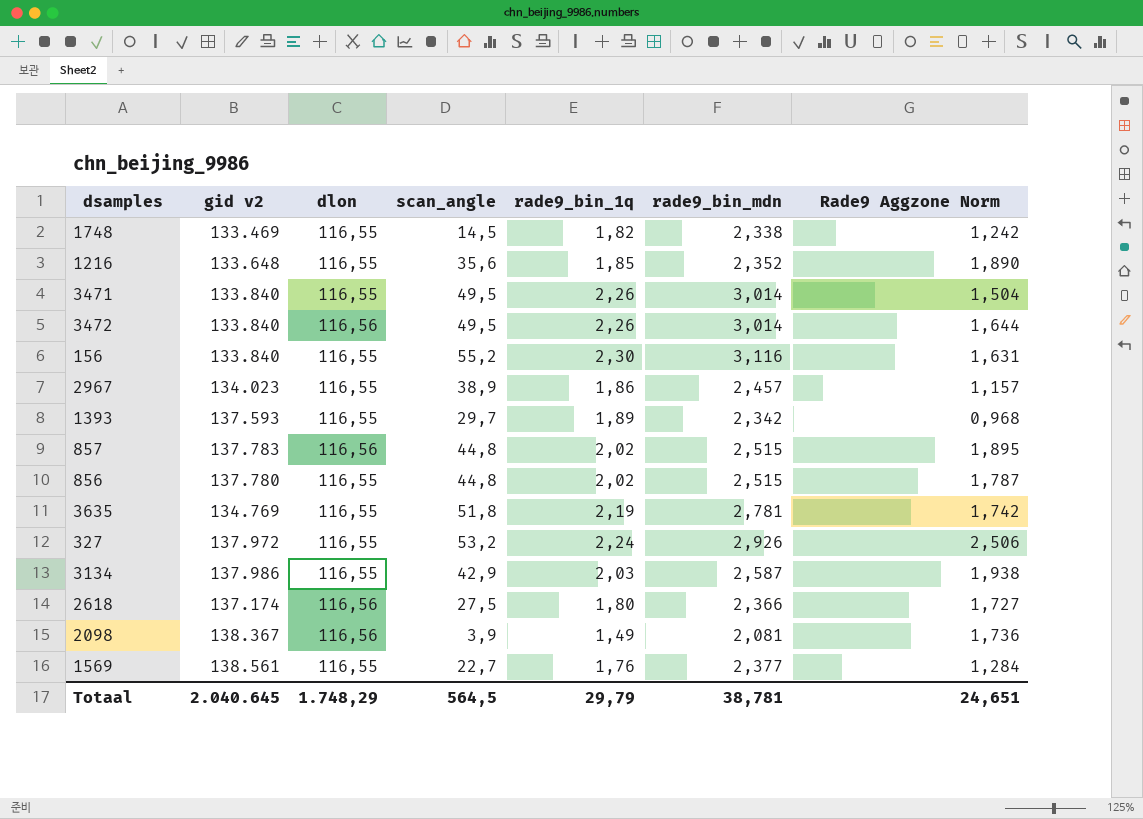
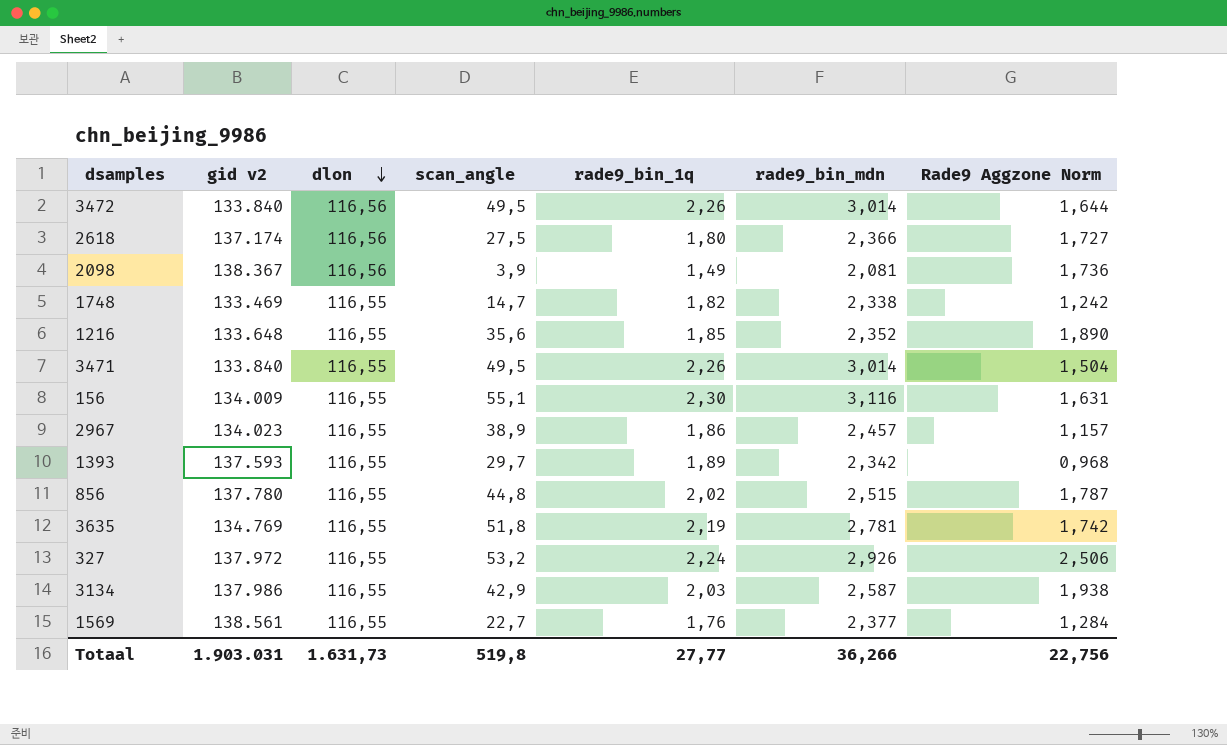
row order: none -> dlon descending
row 857: 137.783 | 116,56 | 44,8 | 2,02 | 2,515 | 1,895 -> none
1748 | scan_angle: 14,5 -> 14,7
156 | gid v2: 133.840 -> 134.009
156 | scan_angle: 55,2 -> 55,1
Totaal | gid v2: 2.040.645 -> 1.903.031
Totaal | dlon: 1.748,29 -> 1.631,73
Totaal | scan_angle: 564,5 -> 519,8
Totaal | rade9_bin_1q: 29,79 -> 27,77
Totaal | rade9_bin_mdn: 38,781 -> 36,266
Totaal | Rade9 Aggzone Norm: 24,651 -> 22,756

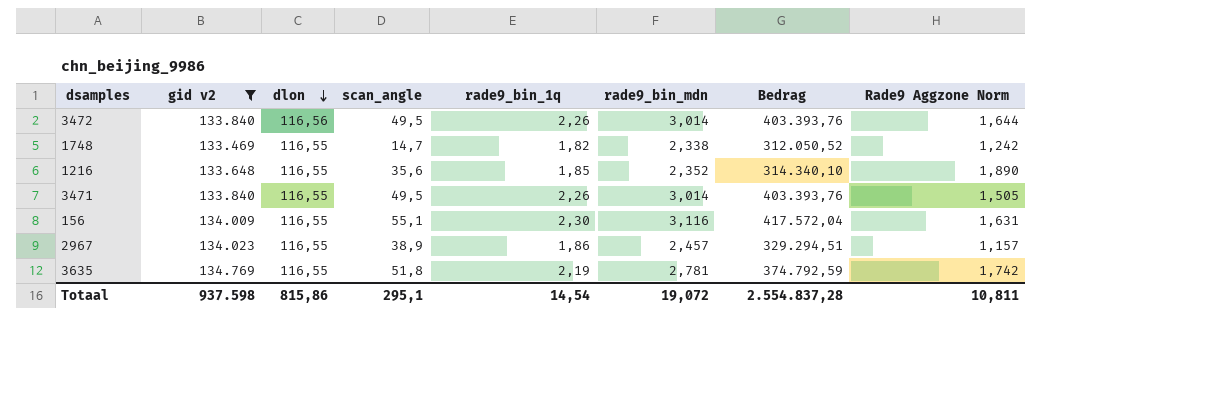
filter: none -> gid v2 <= 134.769
column Bedrag | formula: none -> [gid v2] * [rade9_bin_mdn]
3471 | Rade9 Aggzone Norm: 1,504 -> 1,505
Totaal | gid v2: 1.903.031 -> 937.598
Totaal | dlon: 1.631,73 -> 815,86
Totaal | scan_angle: 519,8 -> 295,1
Totaal | rade9_bin_1q: 27,77 -> 14,54
Totaal | rade9_bin_mdn: 36,266 -> 19,072
Totaal | Rade9 Aggzone Norm: 22,756 -> 10,811

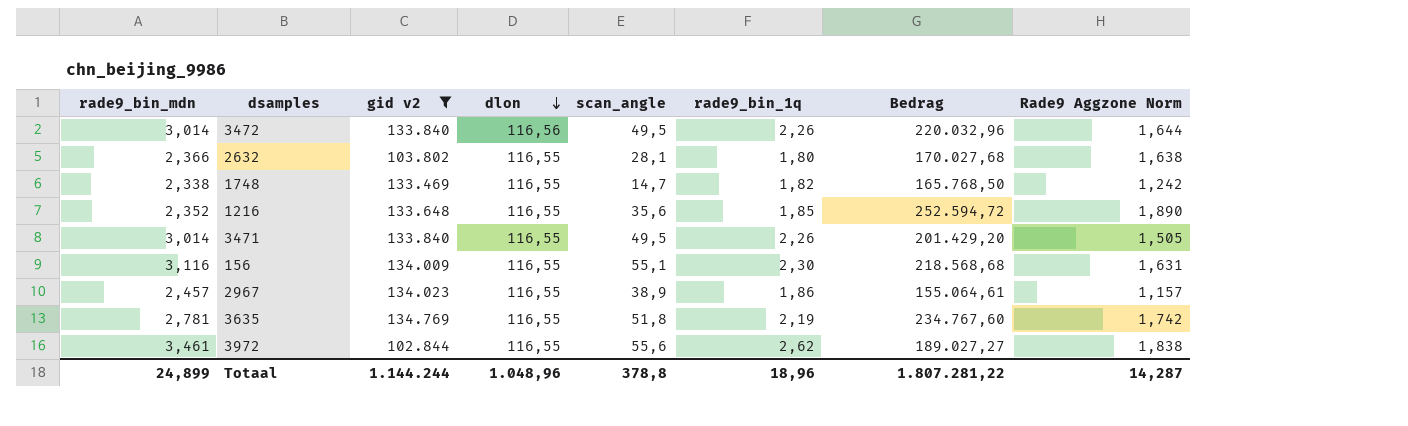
column rade9_bin_mdn | position: 6 -> 1
column Bedrag | formula: [gid v2] * [rade9_bin_mdn] -> [gid v2] * [Rade9 Aggzone Norm]
row 2632: none -> 2,366 | 103.802 | 116,55 | 28,1 | 1,80 | 170.027,68 | 1,638
row 3972: none -> 3,461 | 102.844 | 116,55 | 55,6 | 2,62 | 189.027,27 | 1,838
Totaal | rade9_bin_mdn: 19,072 -> 24,899
Totaal | gid v2: 937.598 -> 1.144.244
Totaal | dlon: 815,86 -> 1.048,96
Totaal | scan_angle: 295,1 -> 378,8
Totaal | rade9_bin_1q: 14,54 -> 18,96
Totaal | Bedrag: 2.554.837,28 -> 1.807.281,22
Totaal | Rade9 Aggzone Norm: 10,811 -> 14,287

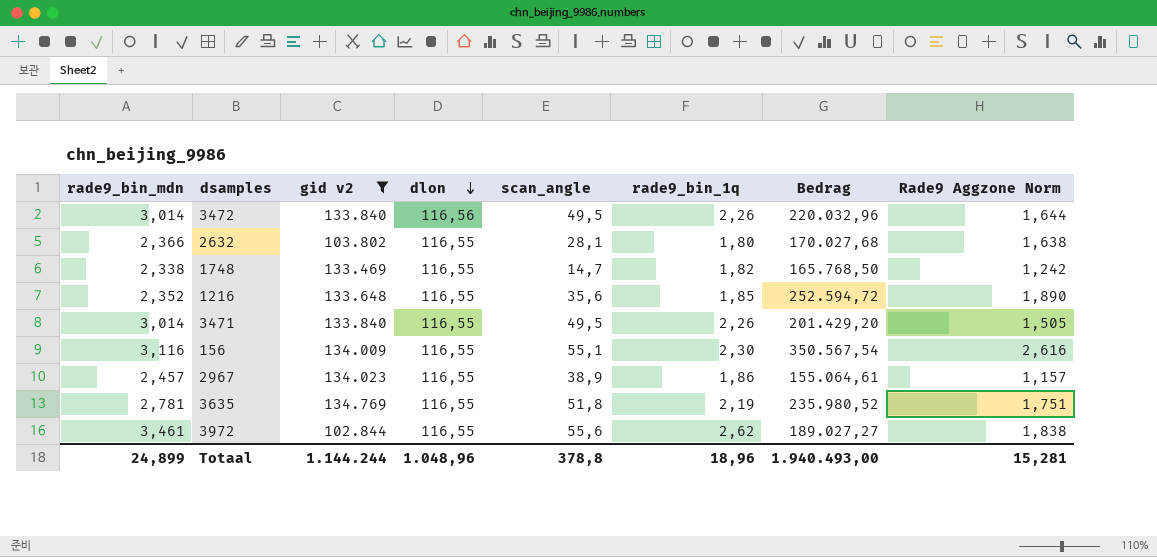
156 | Bedrag: 218.568,68 -> 350.567,54
156 | Rade9 Aggzone Norm: 1,631 -> 2,616
3635 | Bedrag: 234.767,60 -> 235.980,52
3635 | Rade9 Aggzone Norm: 1,742 -> 1,751
Totaal | Bedrag: 1.807.281,22 -> 1.940.493,00
Totaal | Rade9 Aggzone Norm: 14,287 -> 15,281

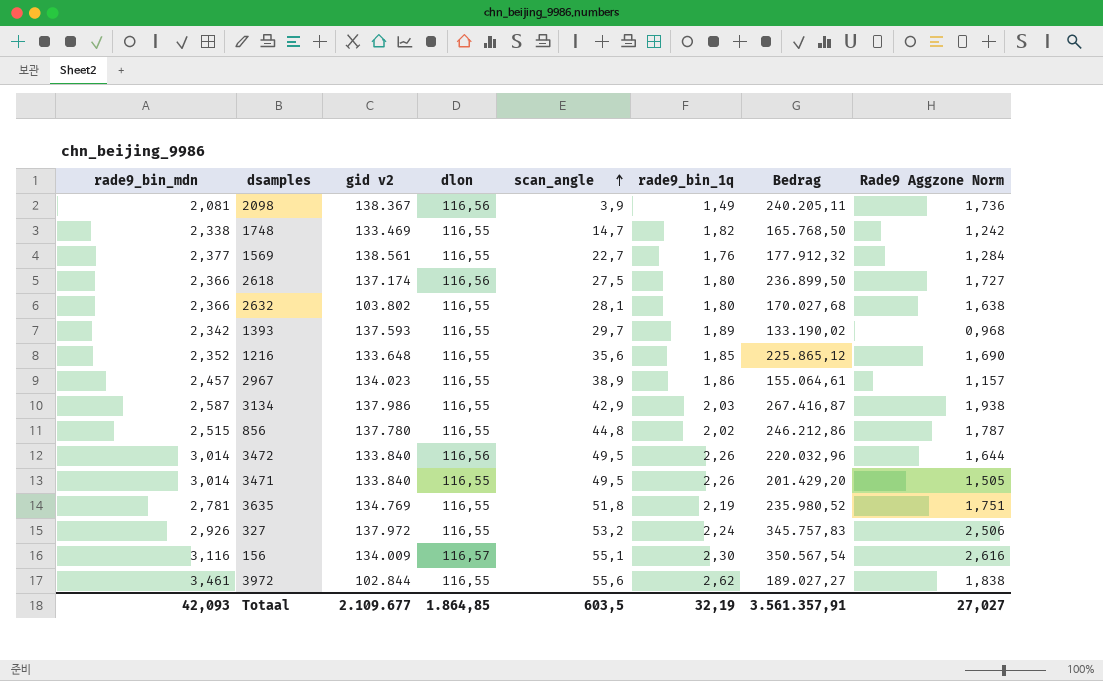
filter: gid v2 <= 134.769 -> none
row order: dlon descending -> scan_angle ascending
1216 | Bedrag: 252.594,72 -> 225.865,12
1216 | Rade9 Aggzone Norm: 1,890 -> 1,690
156 | dlon: 116,55 -> 116,57
Totaal | rade9_bin_mdn: 24,899 -> 42,093
Totaal | gid v2: 1.144.244 -> 2.109.677
Totaal | dlon: 1.048,96 -> 1.864,85
Totaal | scan_angle: 378,8 -> 603,5
Totaal | rade9_bin_1q: 18,96 -> 32,19
Totaal | Bedrag: 1.940.493,00 -> 3.561.357,91
Totaal | Rade9 Aggzone Norm: 15,281 -> 27,027

